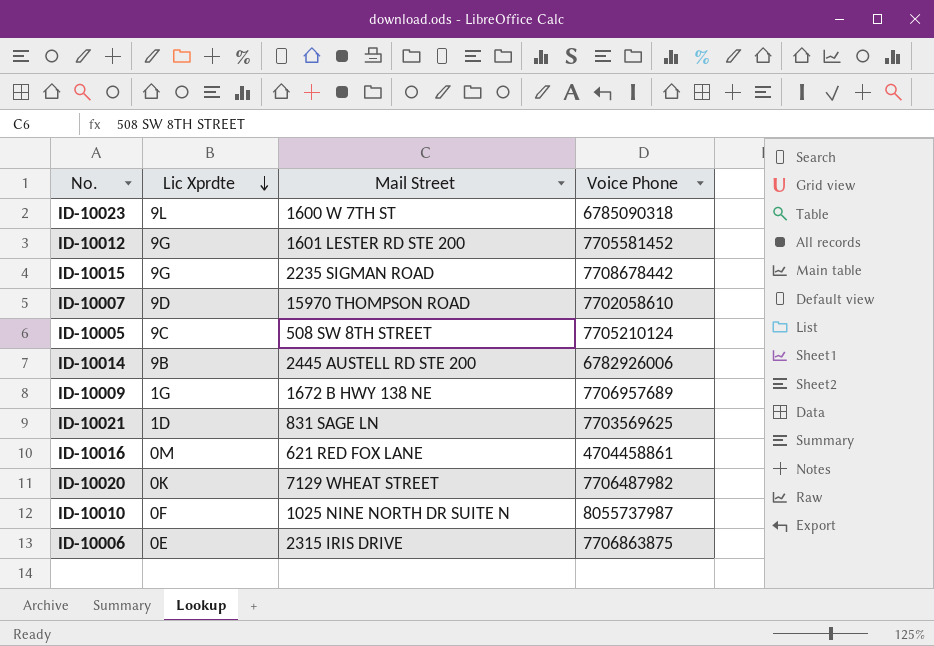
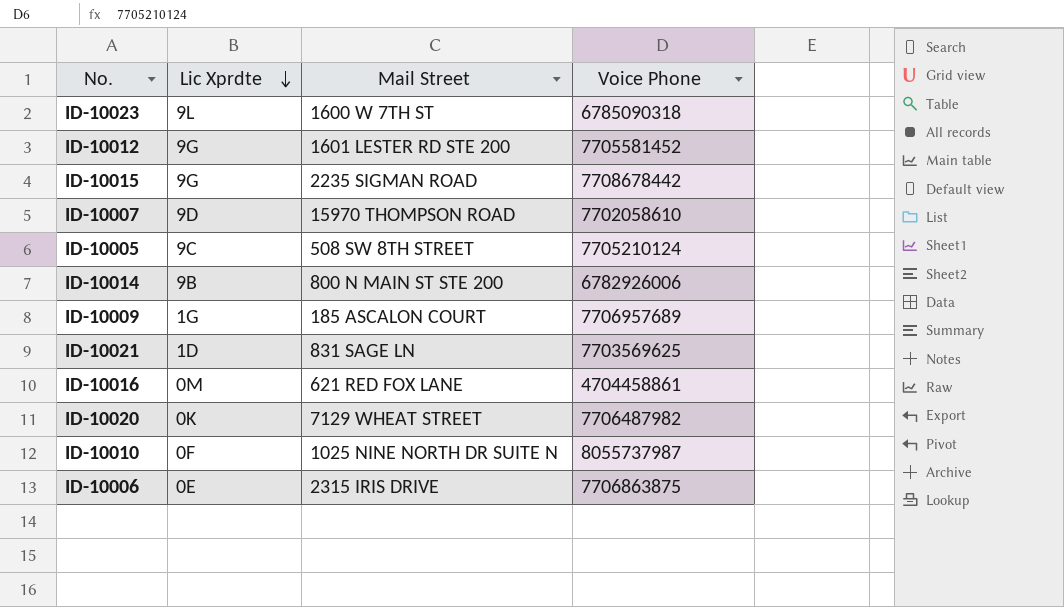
ID-10014 | Mail Street: 2445 AUSTELL RD STE 200 -> 800 N MAIN ST STE 200
ID-10009 | Mail Street: 1672 B HWY 138 NE -> 185 ASCALON COURT

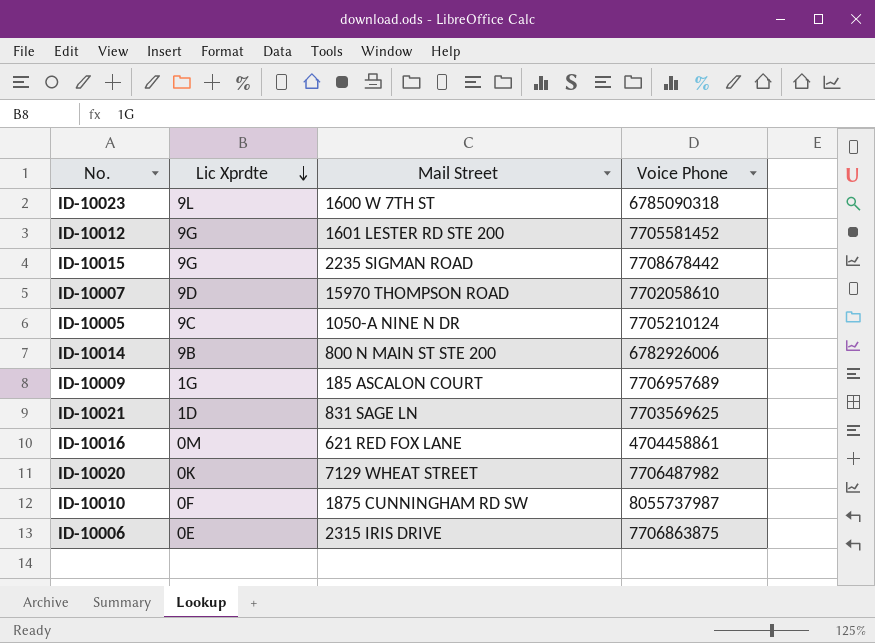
ID-10005 | Mail Street: 508 SW 8TH STREET -> 1050-A NINE N DR
ID-10010 | Mail Street: 1025 NINE NORTH DR SUITE N -> 1875 CUNNINGHAM RD SW

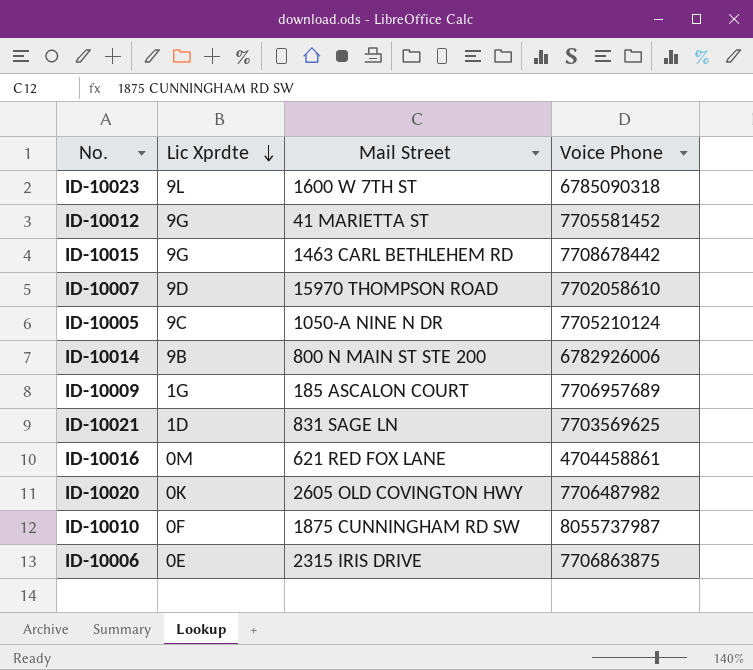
ID-10012 | Mail Street: 1601 LESTER RD STE 200 -> 41 MARIETTA ST
ID-10015 | Mail Street: 2235 SIGMAN ROAD -> 1463 CARL BETHLEHEM RD
ID-10020 | Mail Street: 7129 WHEAT STREET -> 2605 OLD COVINGTON HWY

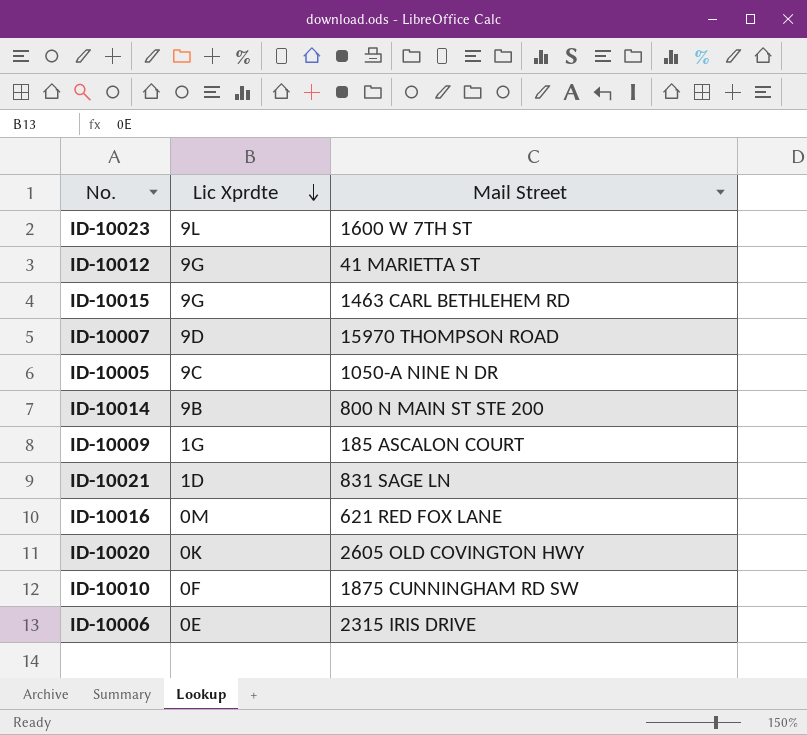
column Voice Phone | position: 4 -> none

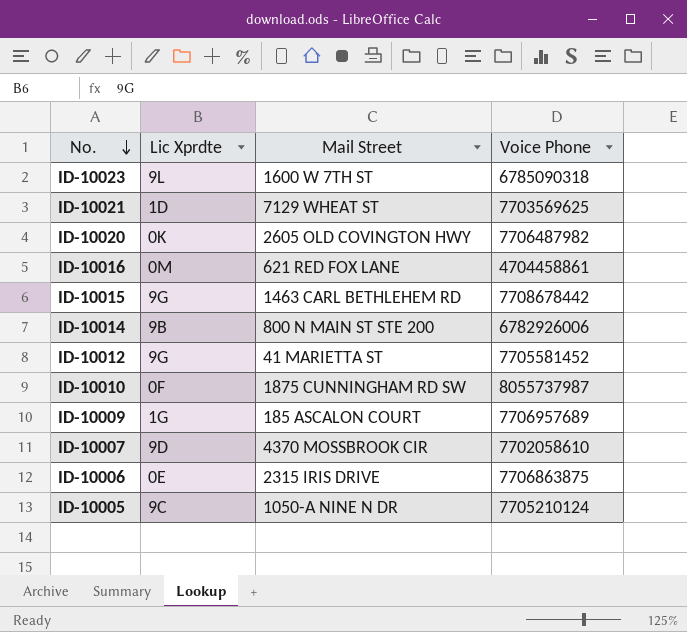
row order: Lic Xprdte descending -> No. descending
column Voice Phone | position: none -> 4
ID-10021 | Mail Street: 831 SAGE LN -> 7129 WHEAT ST
ID-10007 | Mail Street: 15970 THOMPSON ROAD -> 4370 MOSSBROOK CIR

